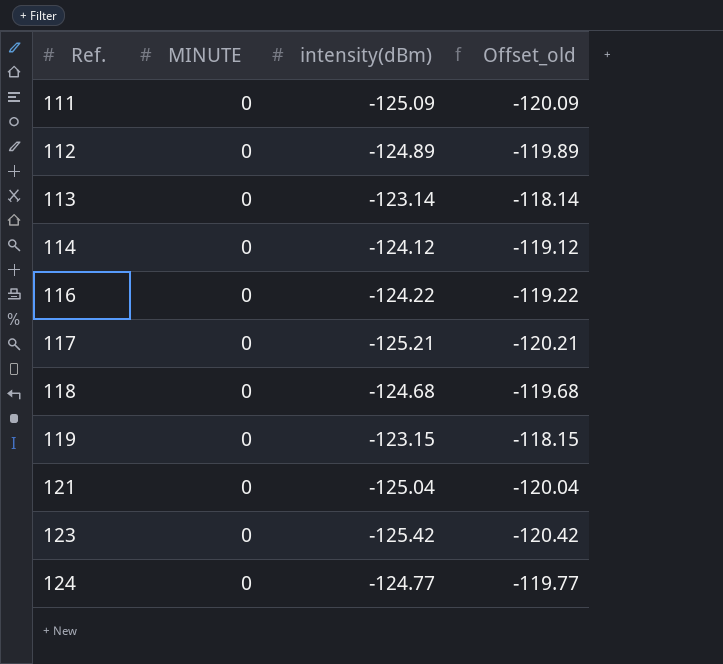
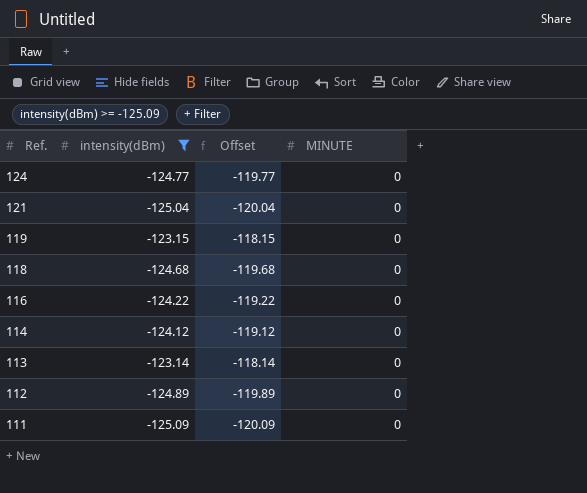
filter: none -> intensity(dBm) >= -125.09
row order: Ref. ascending -> Ref. descending
column name: Offset_old -> Offset
column MINUTE | position: 2 -> 4

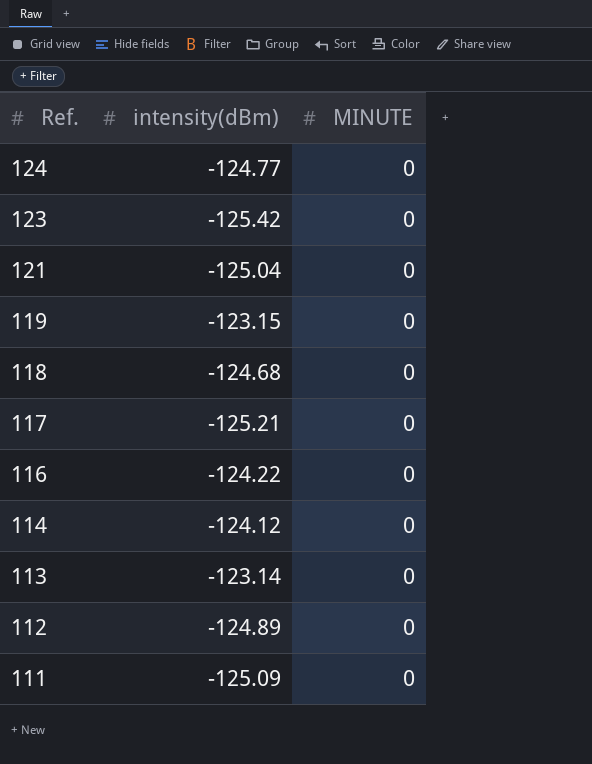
filter: intensity(dBm) >= -125.09 -> none
column Offset | formula: [intensity(dBm)] + 5 -> none

